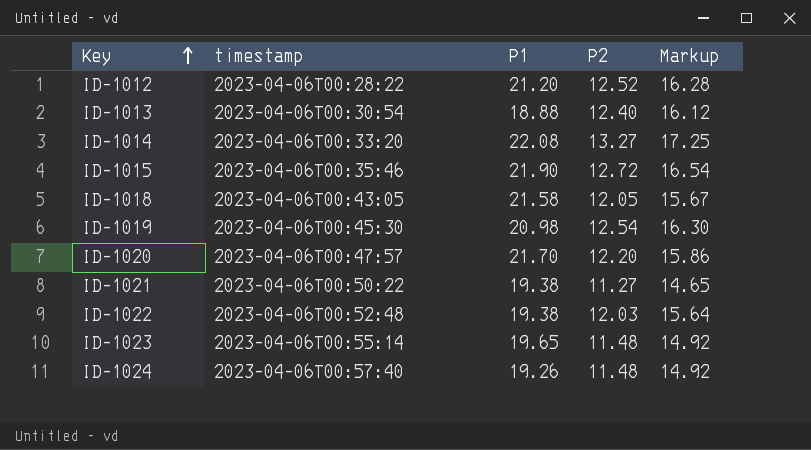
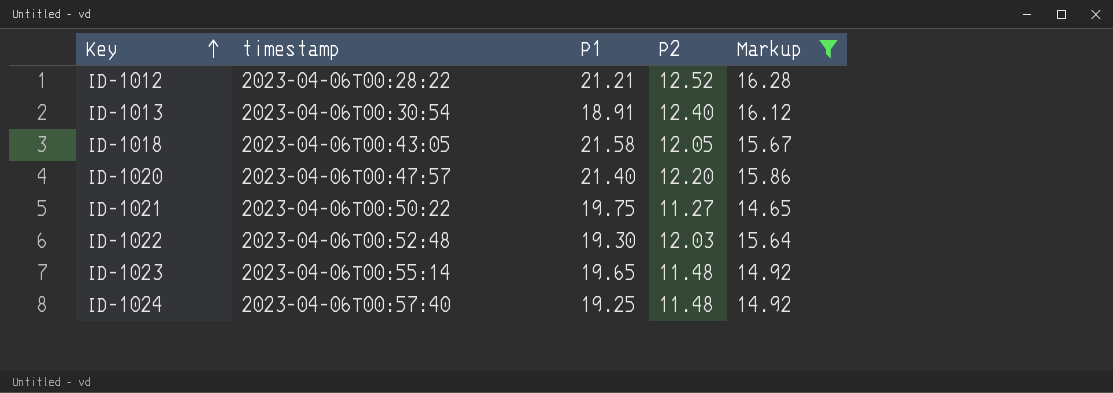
filter: none -> Markup <= 16.28
ID-1012 | P1: 21.20 -> 21.21
ID-1013 | P1: 18.88 -> 18.91
ID-1020 | P1: 21.70 -> 21.40
ID-1021 | P1: 19.38 -> 19.75
ID-1022 | P1: 19.38 -> 19.30
ID-1024 | P1: 19.26 -> 19.25

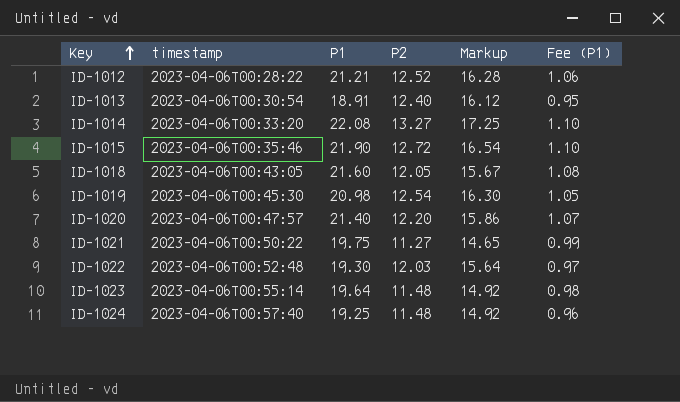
filter: Markup <= 16.28 -> none
column Fee (P1) | formula: none -> [P1] * 0.05
ID-1018 | P1: 21.58 -> 21.60
ID-1023 | P1: 19.65 -> 19.64

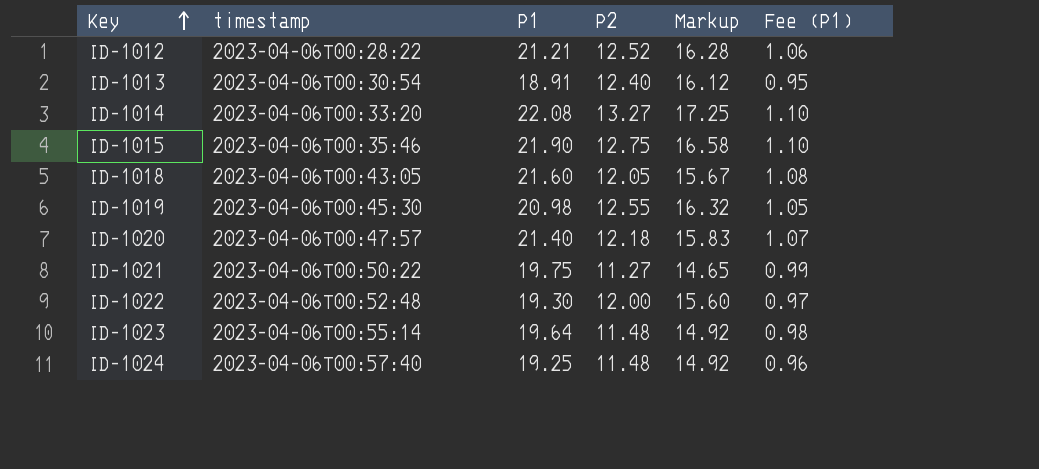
ID-1015 | P2: 12.72 -> 12.75
ID-1015 | Markup: 16.54 -> 16.58
ID-1019 | P2: 12.54 -> 12.55
ID-1019 | Markup: 16.30 -> 16.32
ID-1020 | P2: 12.20 -> 12.18
ID-1020 | Markup: 15.86 -> 15.83
ID-1022 | P2: 12.03 -> 12.00
ID-1022 | Markup: 15.64 -> 15.60

